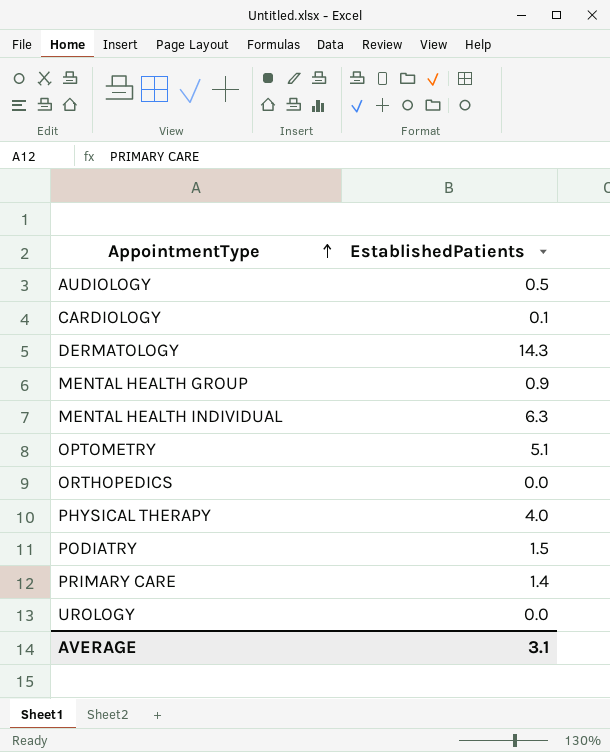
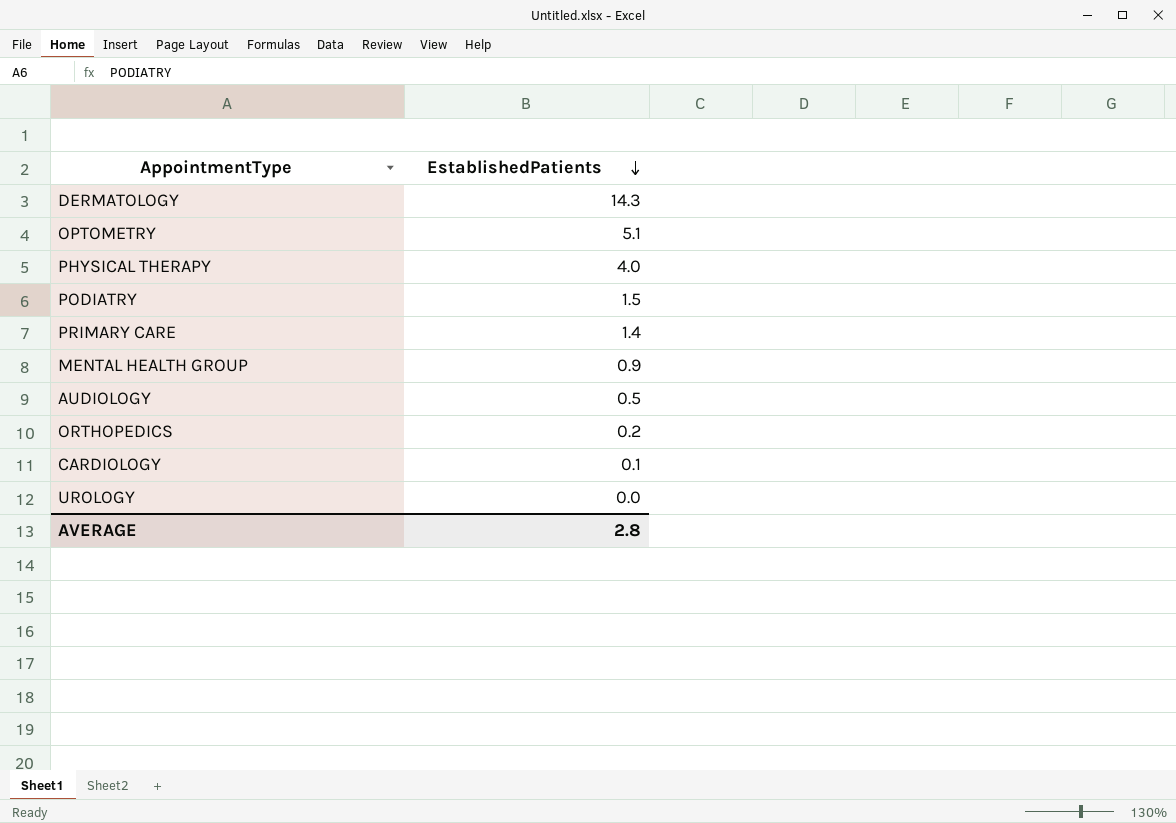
row order: AppointmentType ascending -> EstablishedPatients descending
row MENTAL HEALTH INDIVIDUAL: 6.3 -> none
ORTHOPEDICS | EstablishedPatients: 0.0 -> 0.2
AVERAGE | EstablishedPatients: 3.1 -> 2.8

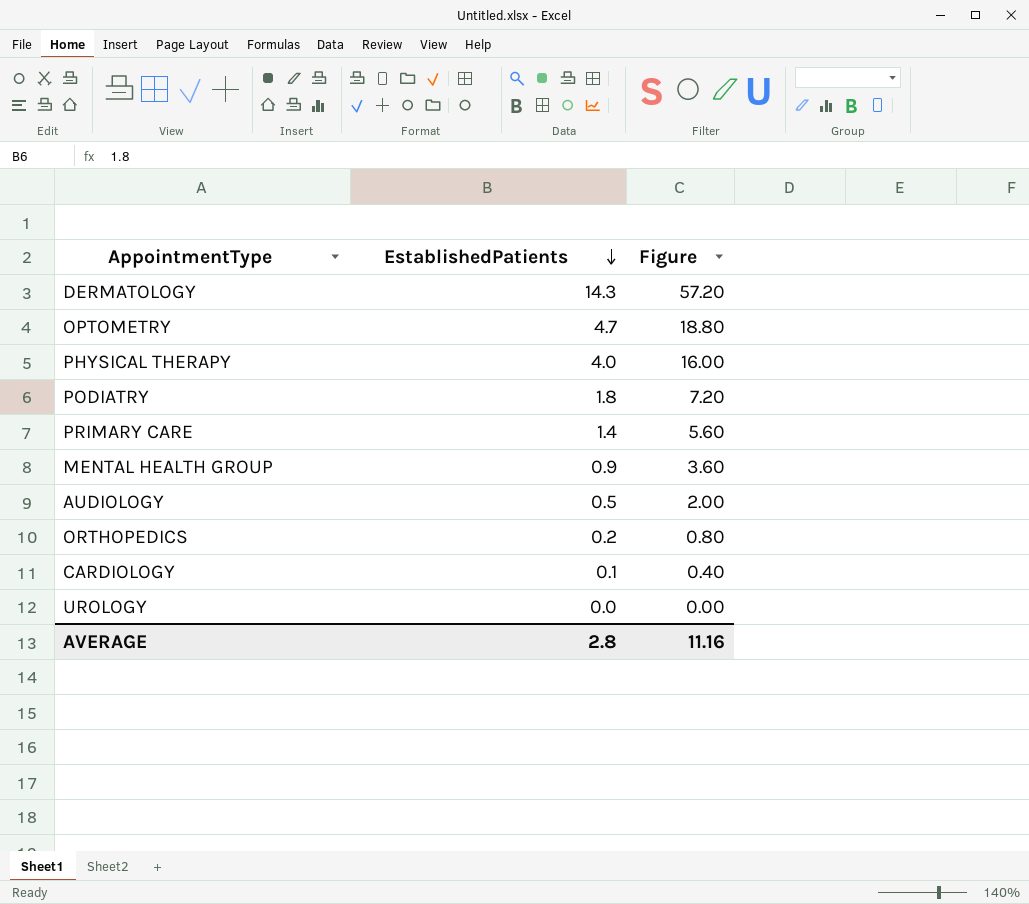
column Figure | formula: none -> [EstablishedPatients] * 4
OPTOMETRY | EstablishedPatients: 5.1 -> 4.7
PODIATRY | EstablishedPatients: 1.5 -> 1.8

